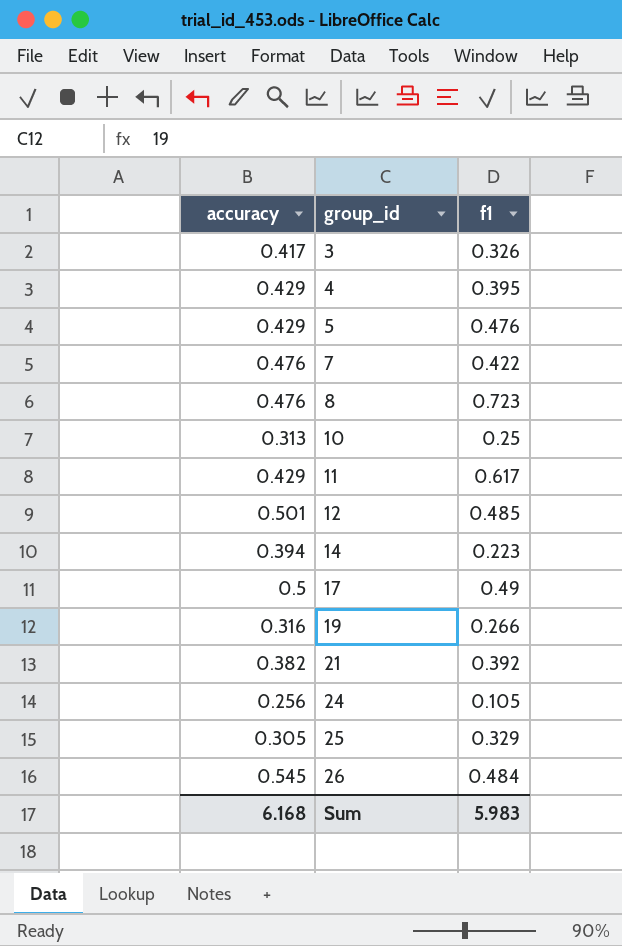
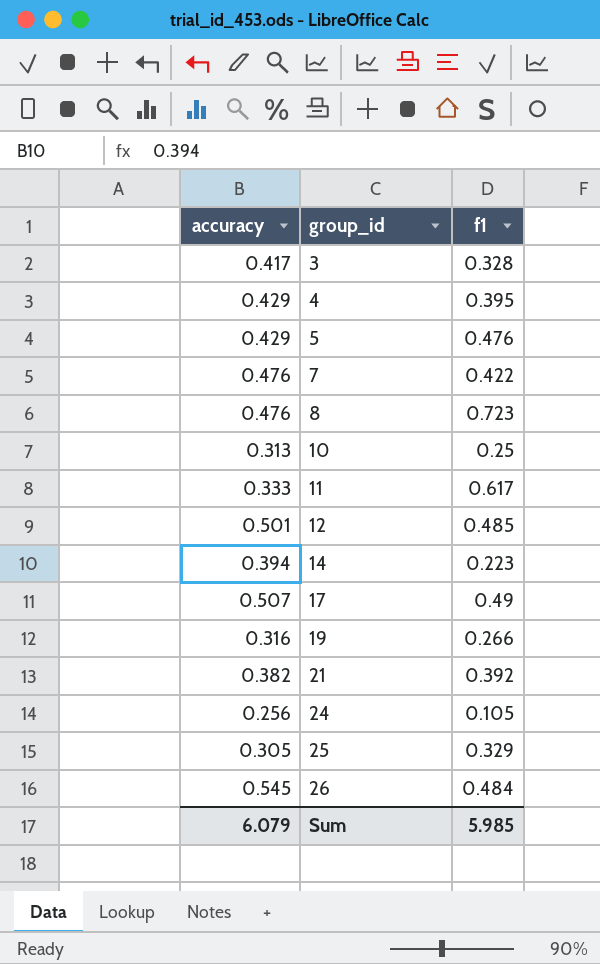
3 | f1: 0.326 -> 0.328
11 | accuracy: 0.429 -> 0.333
17 | accuracy: 0.5 -> 0.507
Sum | accuracy: 6.168 -> 6.079
Sum | f1: 5.983 -> 5.985

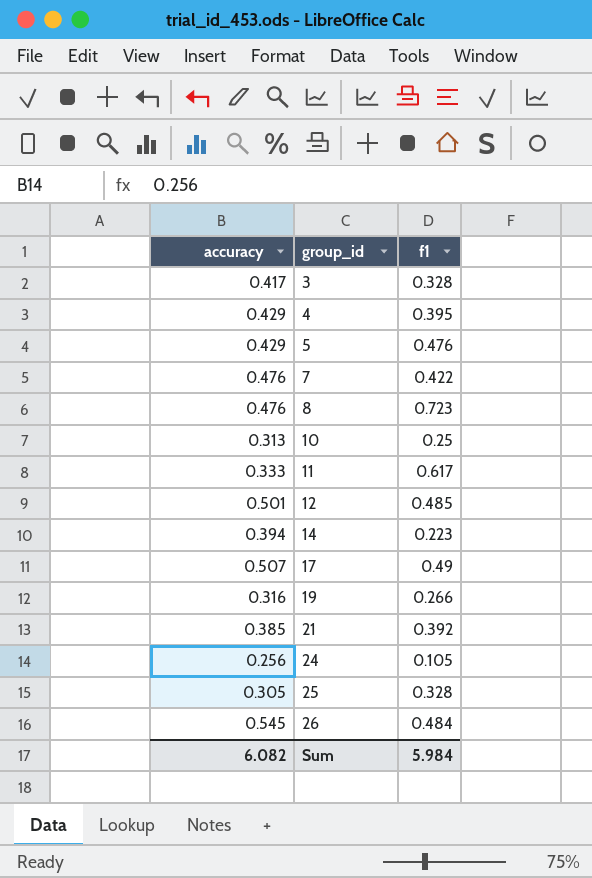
21 | accuracy: 0.382 -> 0.385
25 | f1: 0.329 -> 0.328
Sum | accuracy: 6.079 -> 6.082
Sum | f1: 5.985 -> 5.984

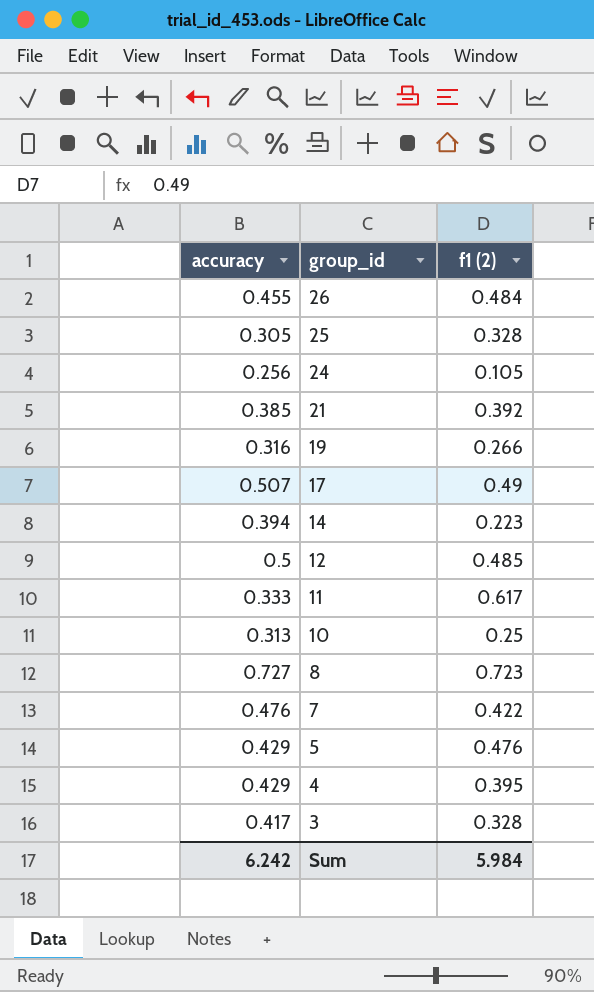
row order: group_id ascending -> group_id descending
column name: f1 -> f1 (2)
26 | accuracy: 0.545 -> 0.455
12 | accuracy: 0.501 -> 0.5
8 | accuracy: 0.476 -> 0.727
Sum | accuracy: 6.082 -> 6.242

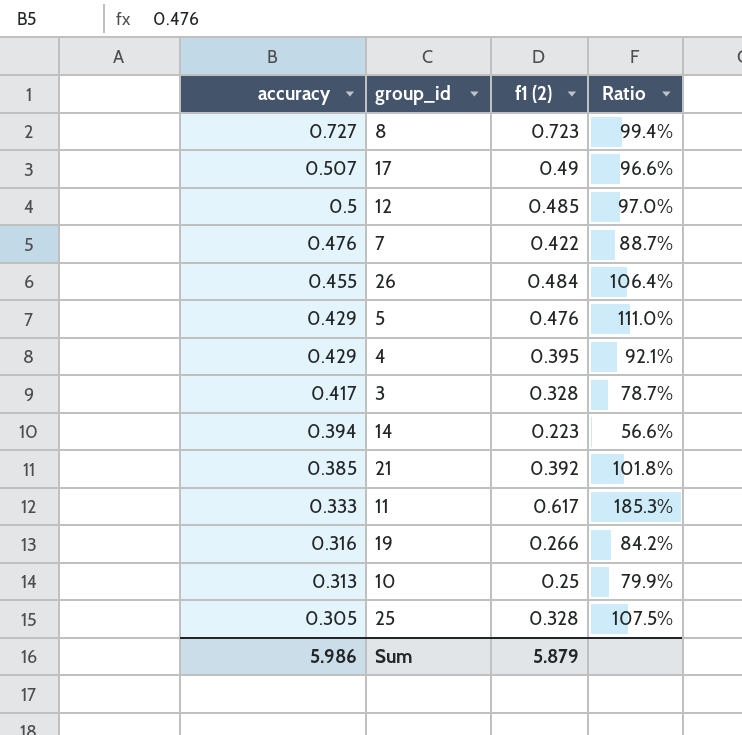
row order: group_id descending -> accuracy descending
column Ratio | formula: none -> [f1 (2)] / [accuracy]
row 24: 0.256 | 0.105 -> none
Sum | accuracy: 6.242 -> 5.986
Sum | f1 (2): 5.984 -> 5.879

